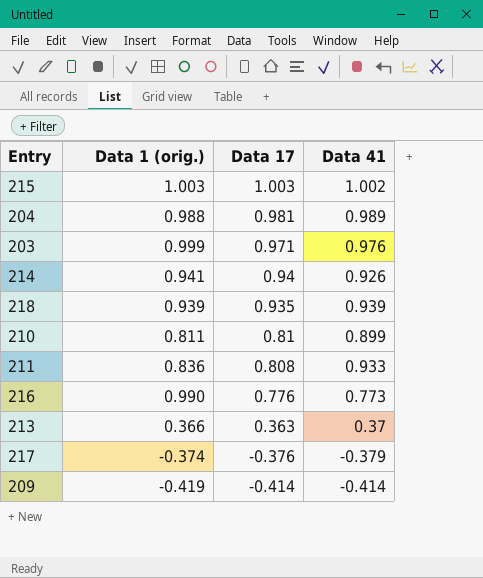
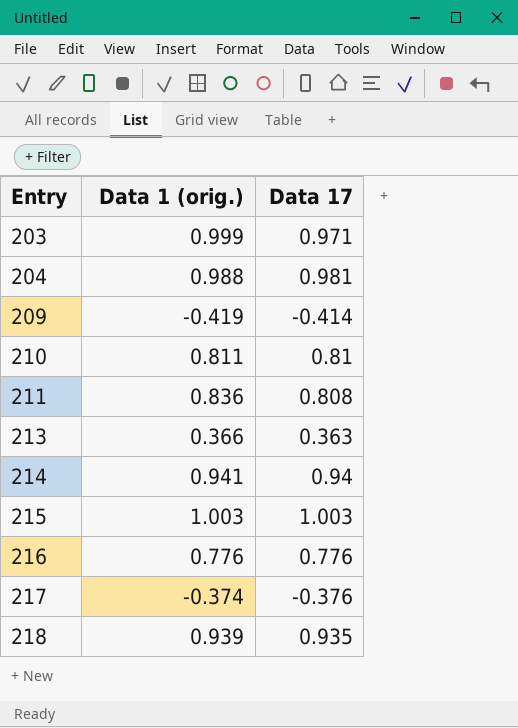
row order: Data 17 descending -> Entry ascending
column Data 41 | position: 4 -> none
216 | Data 1 (orig.): 0.990 -> 0.776

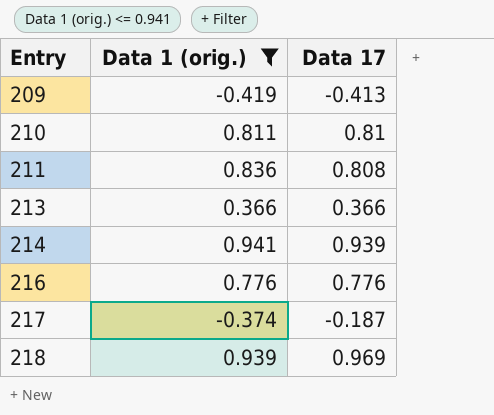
filter: none -> Data 1 (orig.) <= 0.941
209 | Data 17: -0.414 -> -0.413
213 | Data 17: 0.363 -> 0.366
214 | Data 17: 0.94 -> 0.939
217 | Data 17: -0.376 -> -0.187
218 | Data 17: 0.935 -> 0.969

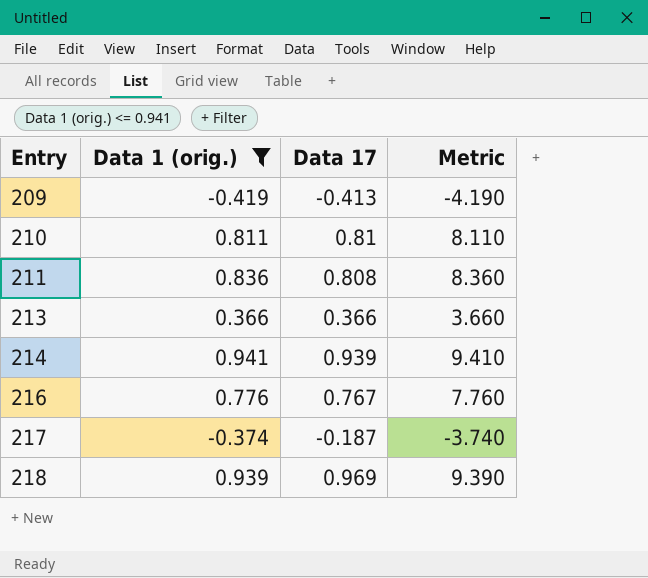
column Metric | formula: none -> [Data 1 (orig.)] * 10
216 | Data 17: 0.776 -> 0.767

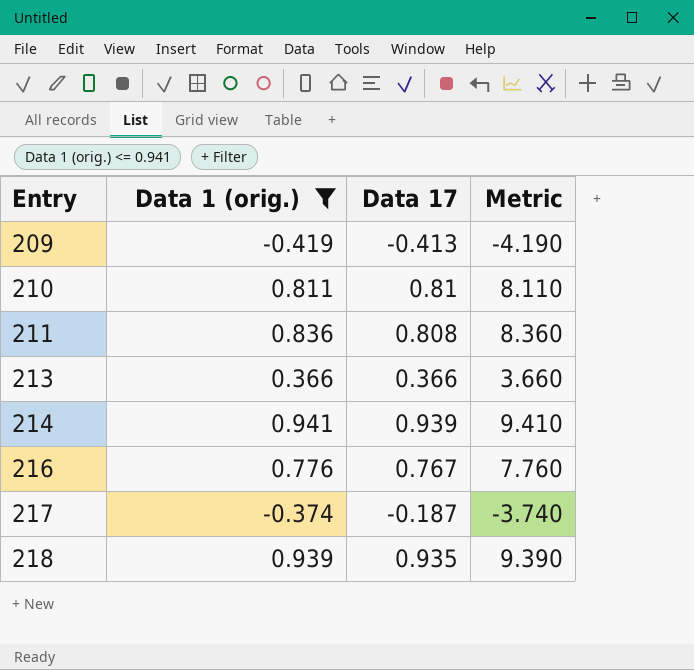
218 | Data 17: 0.969 -> 0.935

